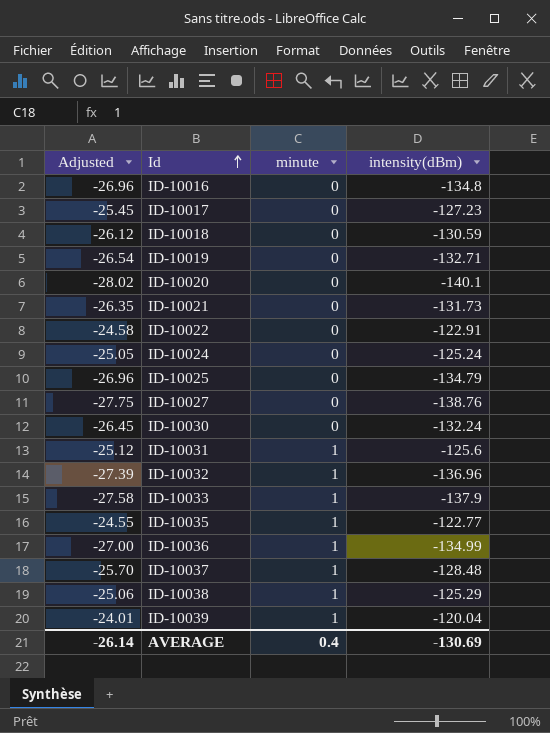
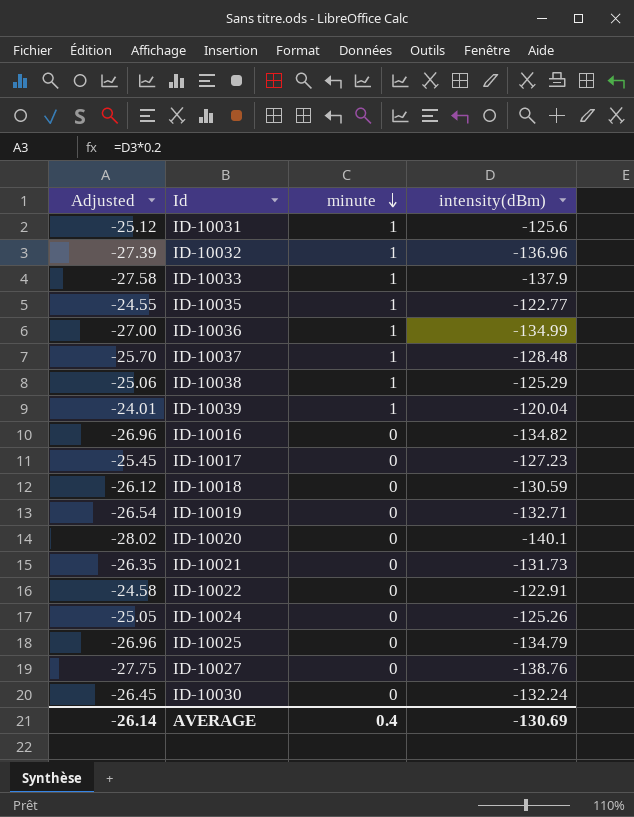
row order: Id ascending -> minute descending
ID-10016 | intensity(dBm): -134.8 -> -134.82
ID-10024 | intensity(dBm): -125.24 -> -125.26

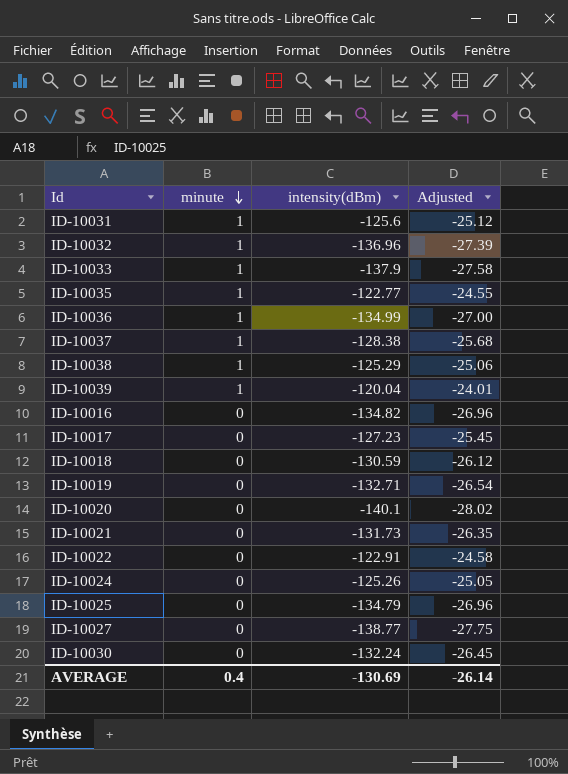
column Adjusted | position: 1 -> 4
ID-10037 | intensity(dBm): -128.48 -> -128.38
ID-10037 | Adjusted: -25.70 -> -25.68
ID-10027 | intensity(dBm): -138.76 -> -138.77

